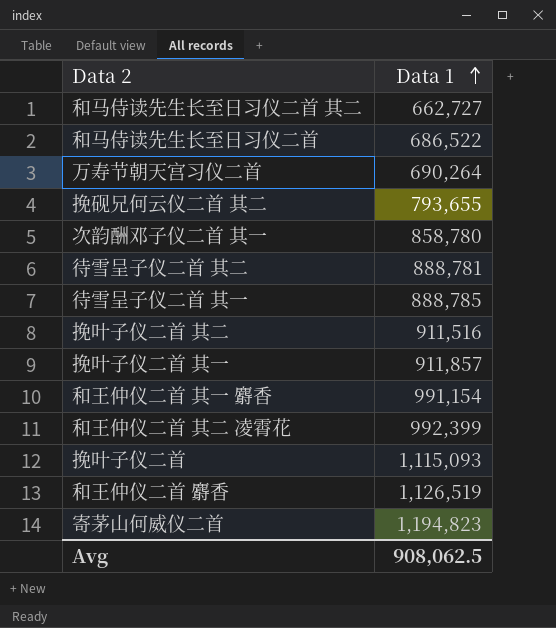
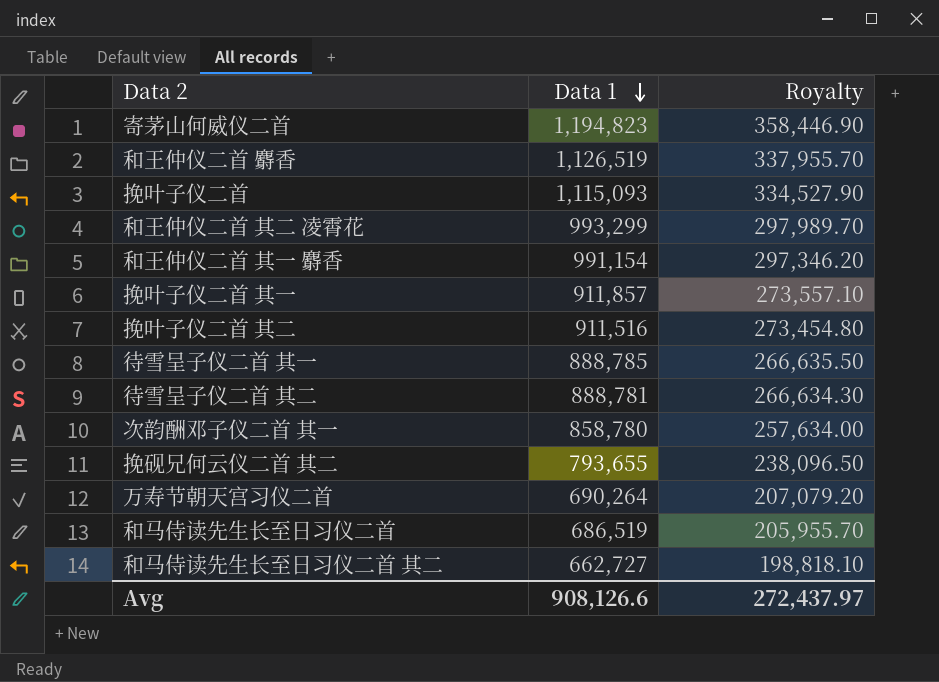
row order: Data 1 ascending -> Data 1 descending
column Royalty | formula: none -> [Data 1] * 0.3
和王仲仪二首 其二 凌霄花 | Data 1: 992,399 -> 993,299
和马侍读先生长至日习仪二首 | Data 1: 686,522 -> 686,519
Avg | Data 1: 908,062.5 -> 908,126.6

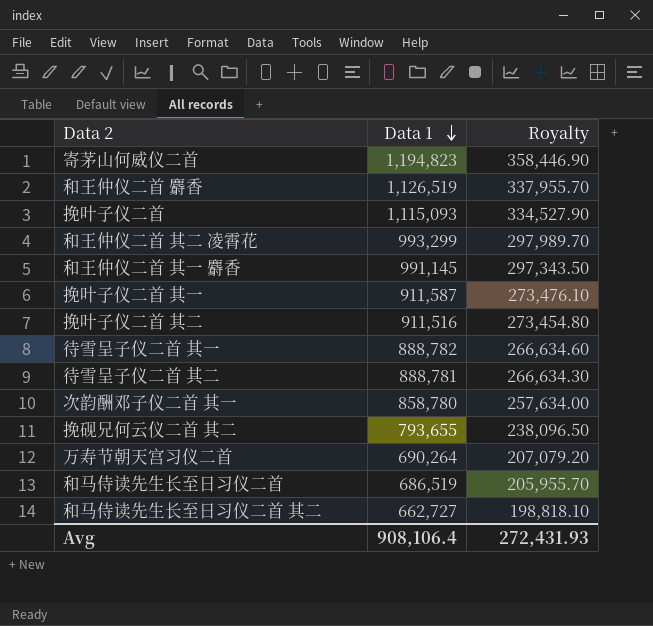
和王仲仪二首 其一 麝香 | Data 1: 991,154 -> 991,145
和王仲仪二首 其一 麝香 | Royalty: 297,346.20 -> 297,343.50
挽叶子仪二首 其一 | Data 1: 911,857 -> 911,587
挽叶子仪二首 其一 | Royalty: 273,557.10 -> 273,476.10
待雪呈子仪二首 其一 | Data 1: 888,785 -> 888,782
待雪呈子仪二首 其一 | Royalty: 266,635.50 -> 266,634.60
Avg | Data 1: 908,126.6 -> 908,106.4
Avg | Royalty: 272,437.97 -> 272,431.93

